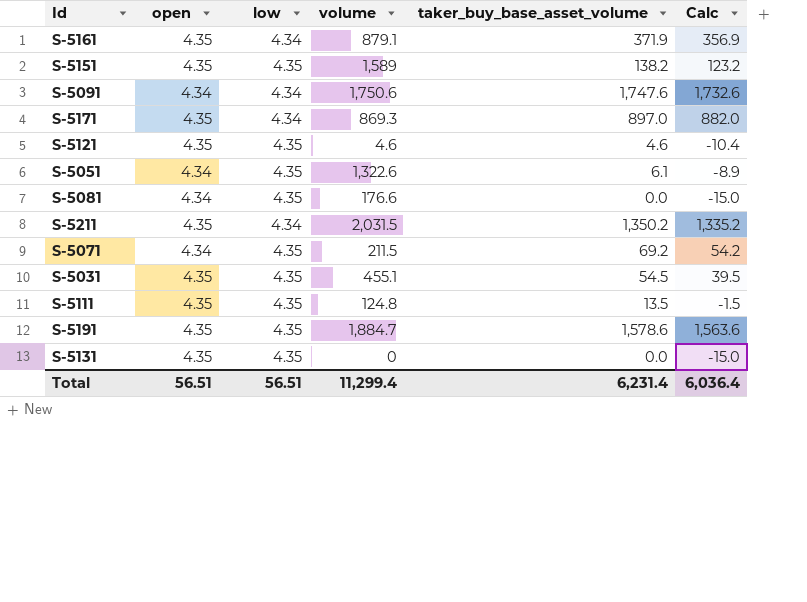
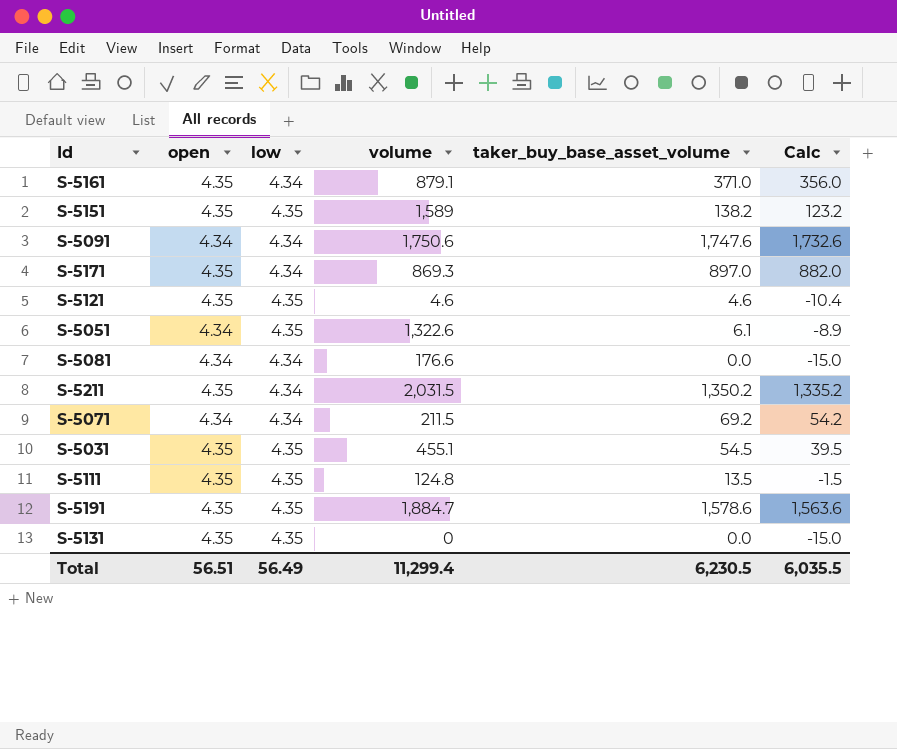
S-5161 | taker_buy_base_asset_volume: 371.9 -> 371.0
S-5161 | Calc: 356.9 -> 356.0
S-5081 | low: 4.35 -> 4.34
S-5071 | low: 4.35 -> 4.34
Total | low: 56.51 -> 56.49
Total | taker_buy_base_asset_volume: 6,231.4 -> 6,230.5
Total | Calc: 6,036.4 -> 6,035.5

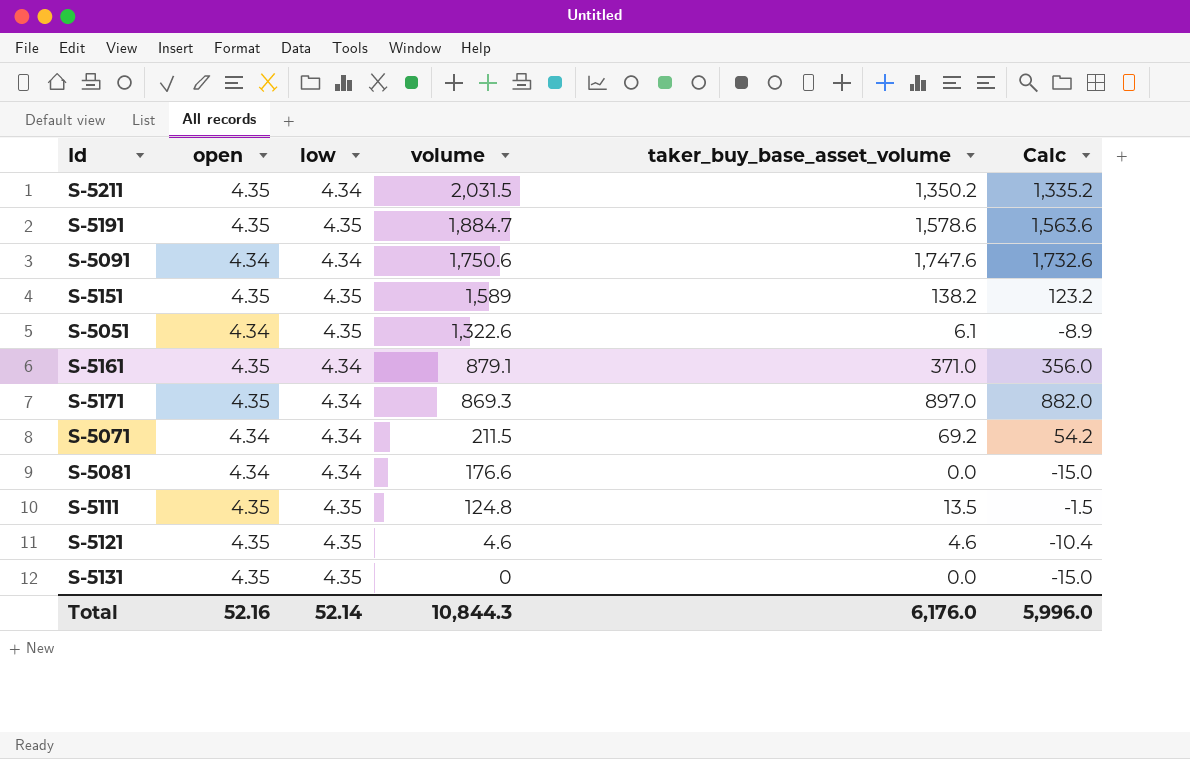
row order: none -> volume descending
row S-5031: 4.35 | 4.35 | 455.1 | 54.5 | 39.5 -> none
Total | open: 56.51 -> 52.16
Total | low: 56.49 -> 52.14
Total | volume: 11,299.4 -> 10,844.3
Total | taker_buy_base_asset_volume: 6,230.5 -> 6,176.0
Total | Calc: 6,035.5 -> 5,996.0

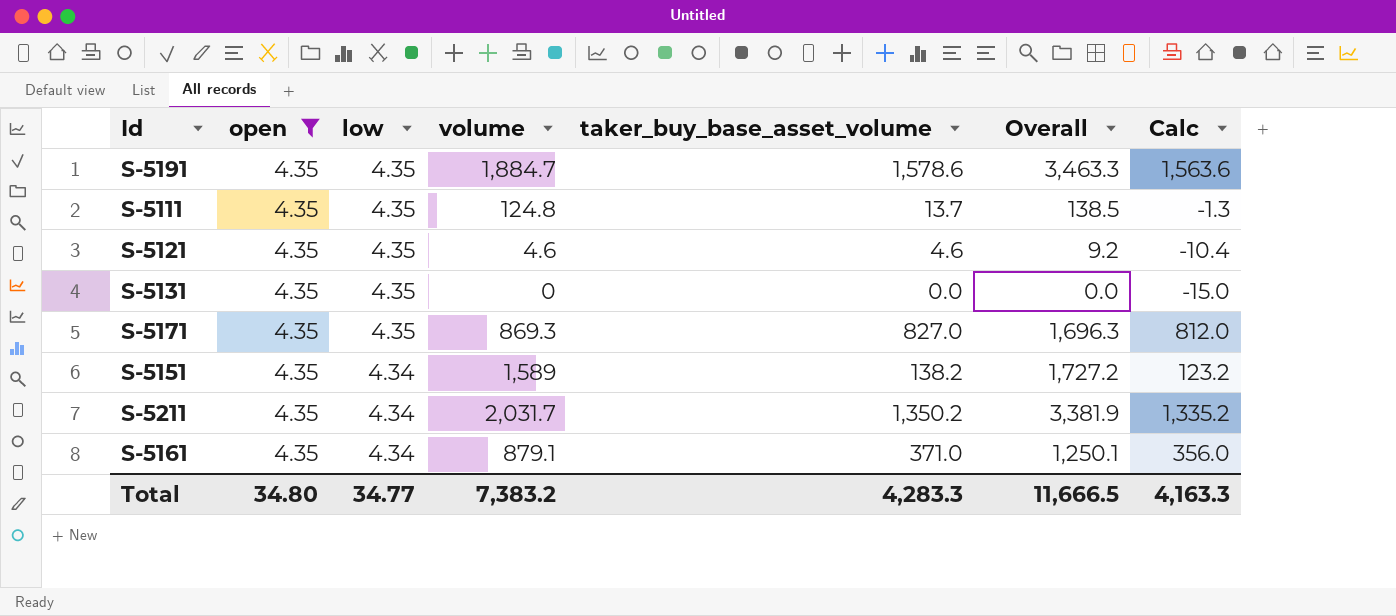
filter: none -> open = 4.35
row order: volume descending -> low descending
column Overall | formula: none -> [volume] + [taker_buy_base_asset_volume]
S-5111 | taker_buy_base_asset_volume: 13.5 -> 13.7
S-5111 | Calc: -1.5 -> -1.3
S-5171 | low: 4.34 -> 4.35
S-5171 | taker_buy_base_asset_volume: 897.0 -> 827.0
S-5171 | Calc: 882.0 -> 812.0
S-5151 | low: 4.35 -> 4.34
S-5211 | volume: 2,031.5 -> 2,031.7
Total | open: 52.16 -> 34.80
Total | low: 52.14 -> 34.77
Total | volume: 10,844.3 -> 7,383.2
Total | taker_buy_base_asset_volume: 6,176.0 -> 4,283.3
Total | Calc: 5,996.0 -> 4,163.3

